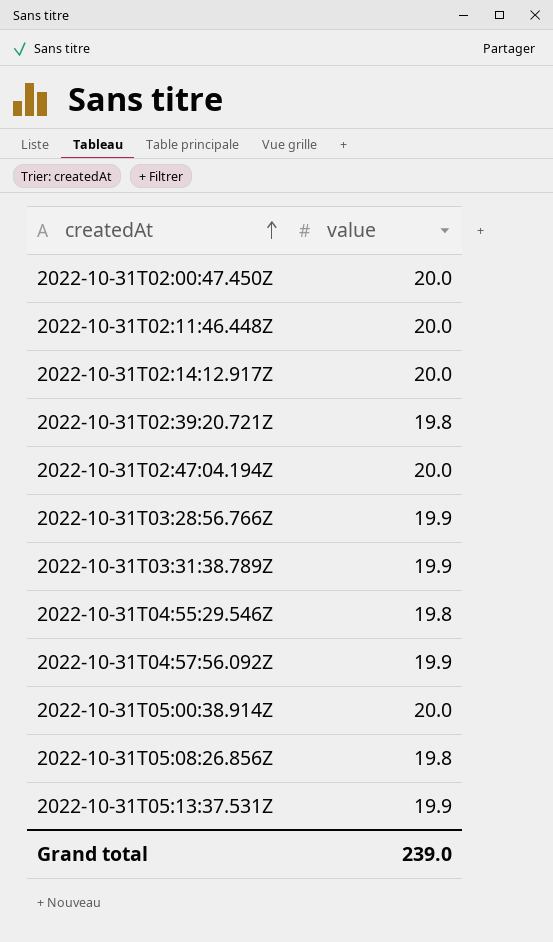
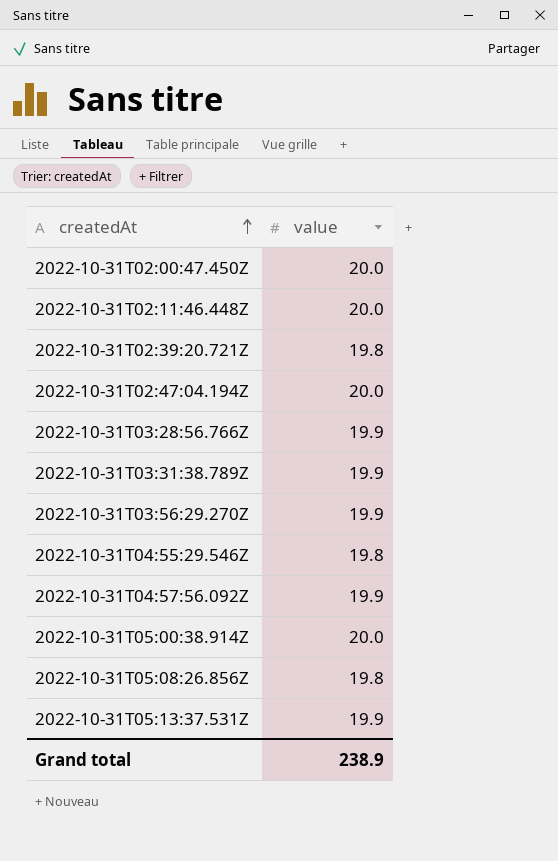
row 2022-10-31T02:14:12.917Z: 20.0 -> none
row 2022-10-31T03:56:29.270Z: none -> 19.9
Grand total | value: 239.0 -> 238.9

